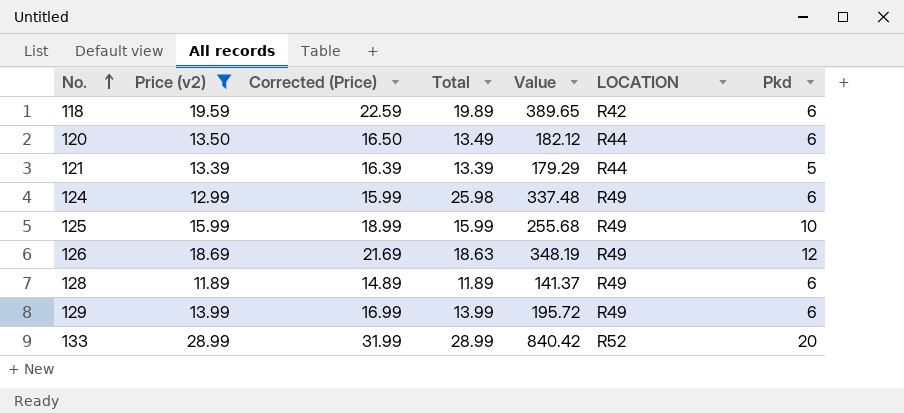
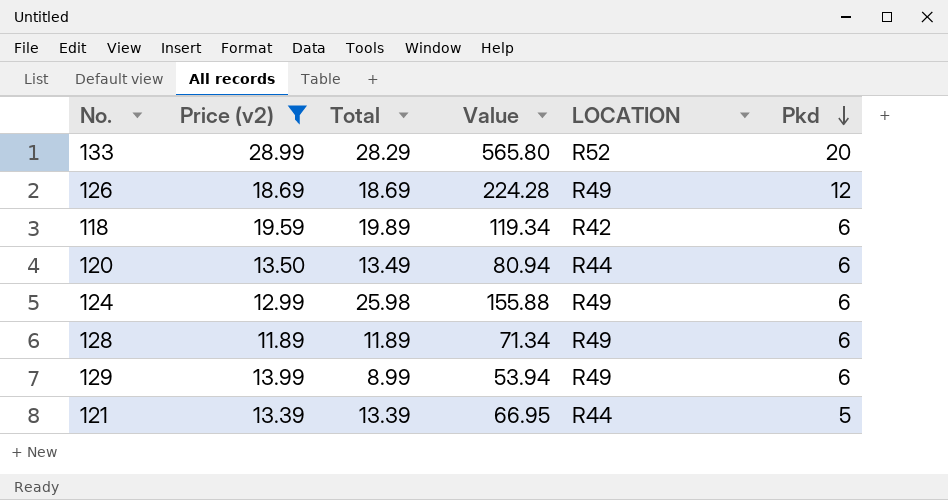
row order: No. ascending -> Pkd descending
column Corrected (Price) | formula: [Price (v2)] + 3 -> none
column Value | formula: [Price (v2)] * [Total] -> [Total] * [Pkd]
row 125: 15.99 | 18.99 | 15.99 | 255.68 | R49 | 10 -> none
133 | Total: 28.99 -> 28.29
126 | Total: 18.63 -> 18.69
129 | Total: 13.99 -> 8.99

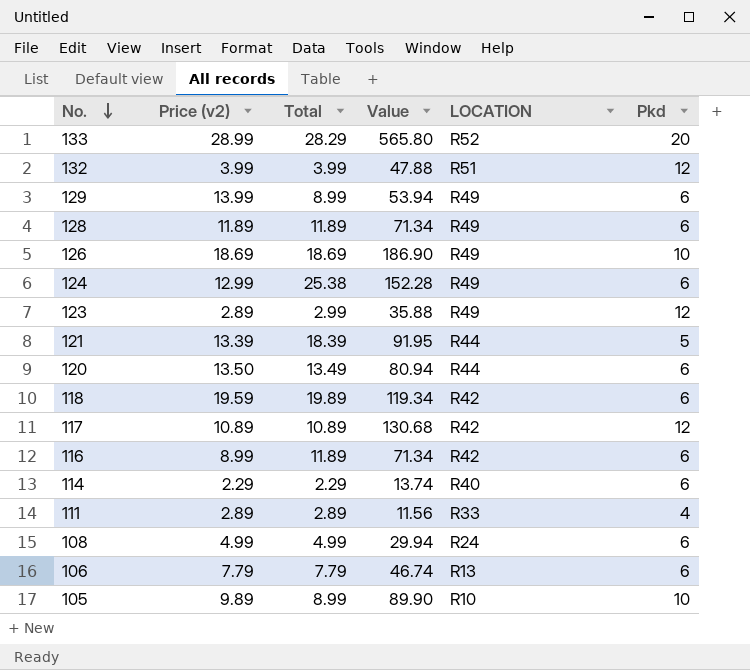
filter: Price (v2) >= 11.89 -> none
row order: Pkd descending -> No. descending
126 | Value: 224.28 -> 186.90
126 | Pkd: 12 -> 10
124 | Total: 25.98 -> 25.38
124 | Value: 155.88 -> 152.28
121 | Total: 13.39 -> 18.39
121 | Value: 66.95 -> 91.95

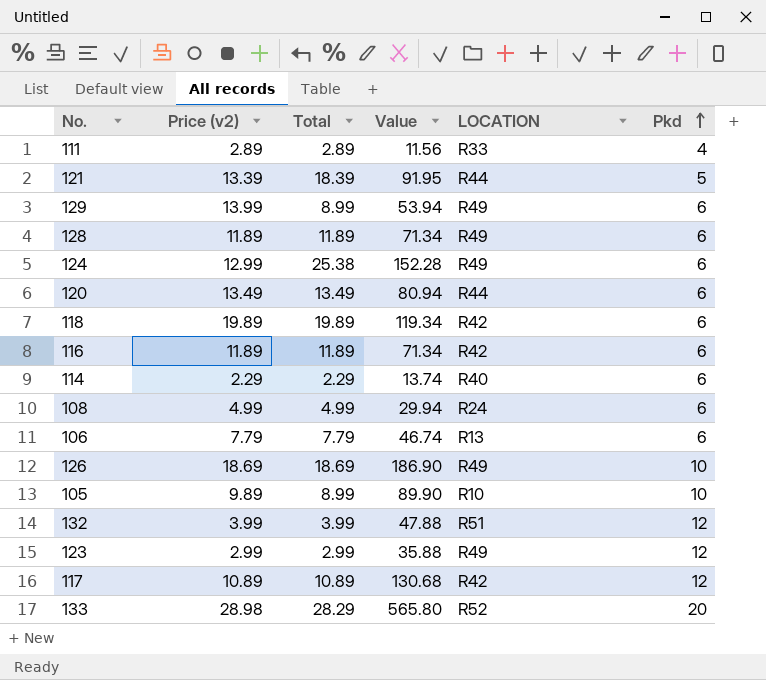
row order: No. descending -> Pkd ascending
120 | Price (v2): 13.50 -> 13.49
118 | Price (v2): 19.59 -> 19.89
116 | Price (v2): 8.99 -> 11.89
123 | Price (v2): 2.89 -> 2.99
133 | Price (v2): 28.99 -> 28.98

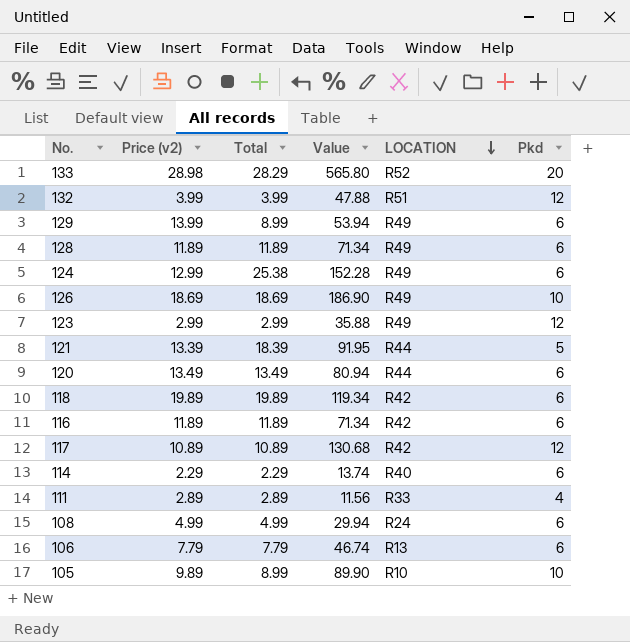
row order: Pkd ascending -> LOCATION descending

